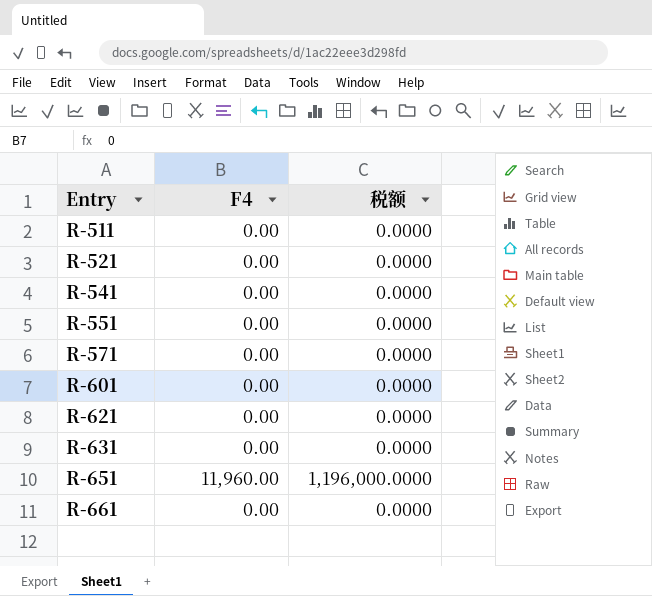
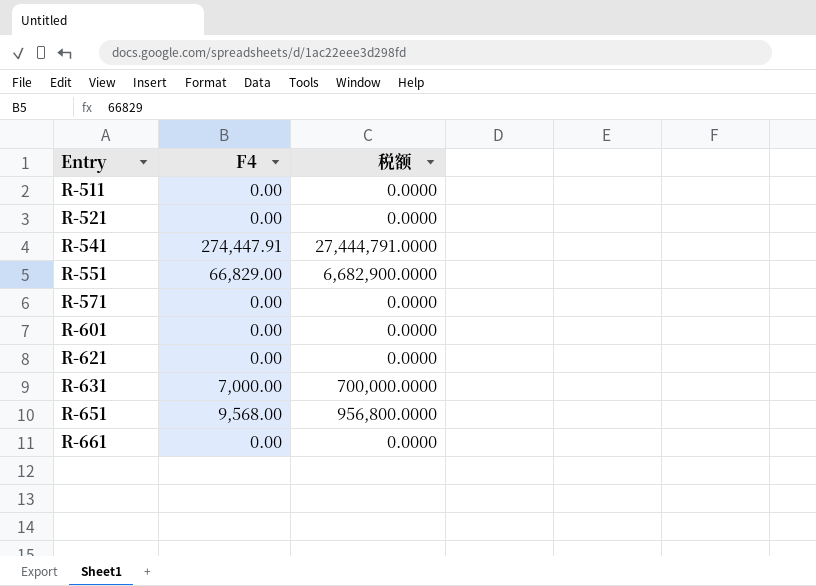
R-541 | F4: 0.00 -> 274,447.91
R-541 | 税额: 0.0000 -> 27,444,791.0000
R-551 | F4: 0.00 -> 66,829.00
R-551 | 税额: 0.0000 -> 6,682,900.0000
R-631 | F4: 0.00 -> 7,000.00
R-631 | 税额: 0.0000 -> 700,000.0000
R-651 | F4: 11,960.00 -> 9,568.00
R-651 | 税额: 1,196,000.0000 -> 956,800.0000

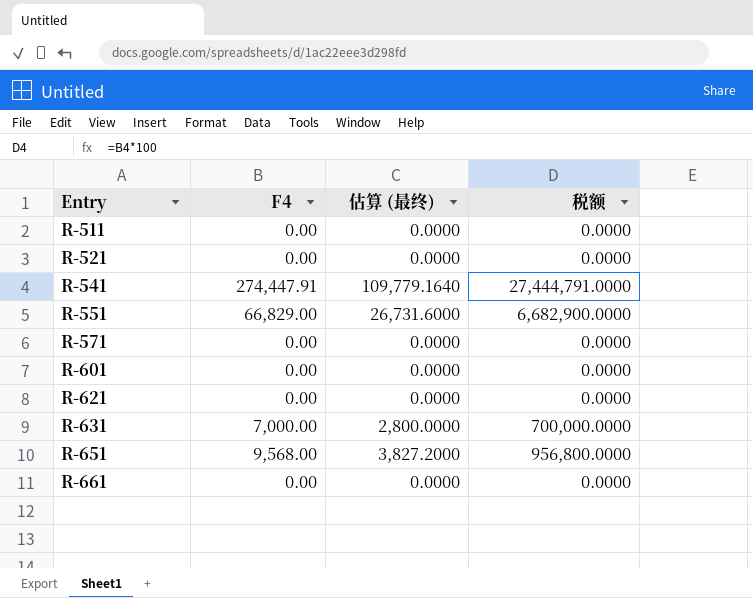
column 估算 (最终) | formula: none -> [F4] * 0.4

